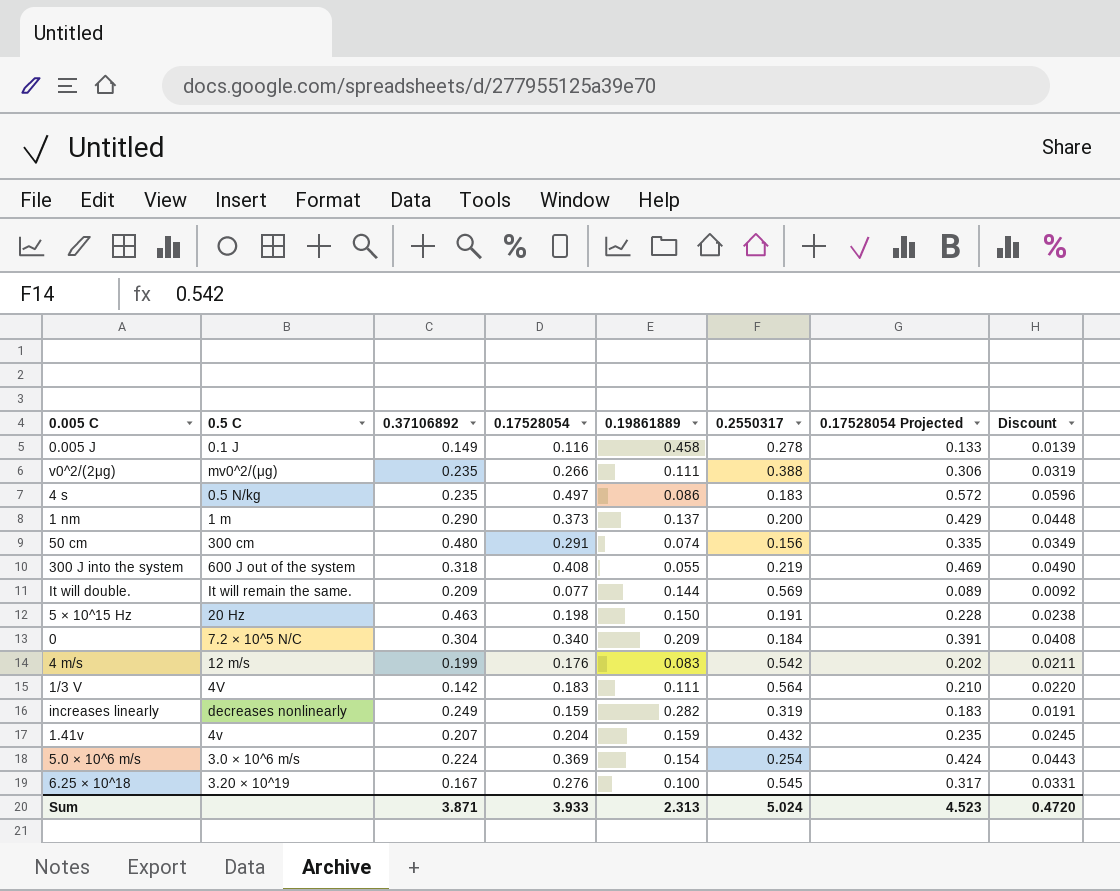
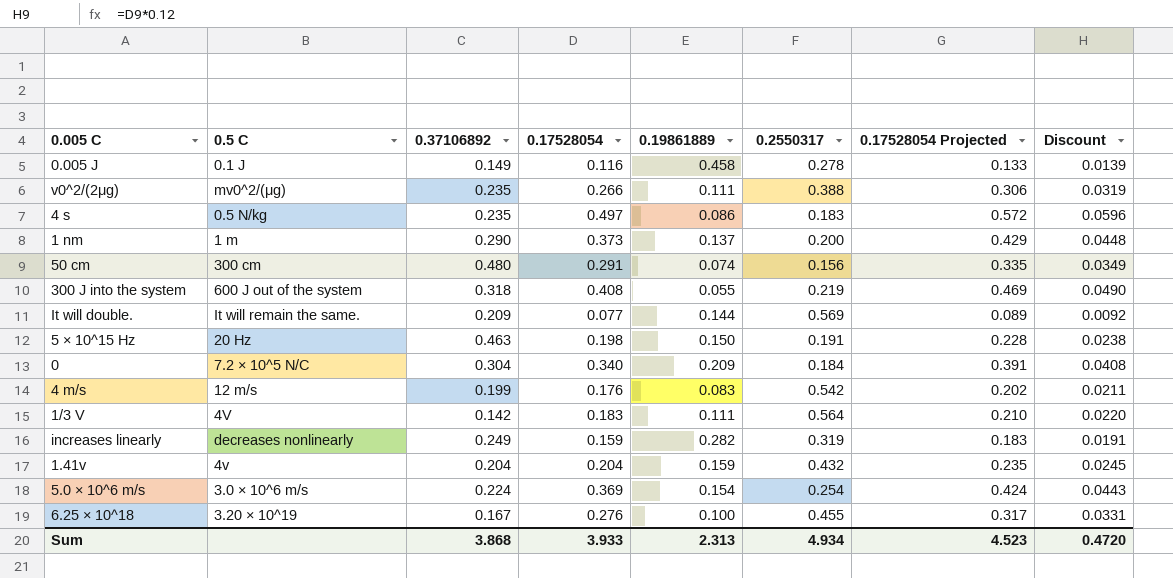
1.41v | 0.37106892: 0.207 -> 0.204
6.25 × 10^18 | 0.2550317: 0.545 -> 0.455
Sum | 0.37106892: 3.871 -> 3.868
Sum | 0.2550317: 5.024 -> 4.934

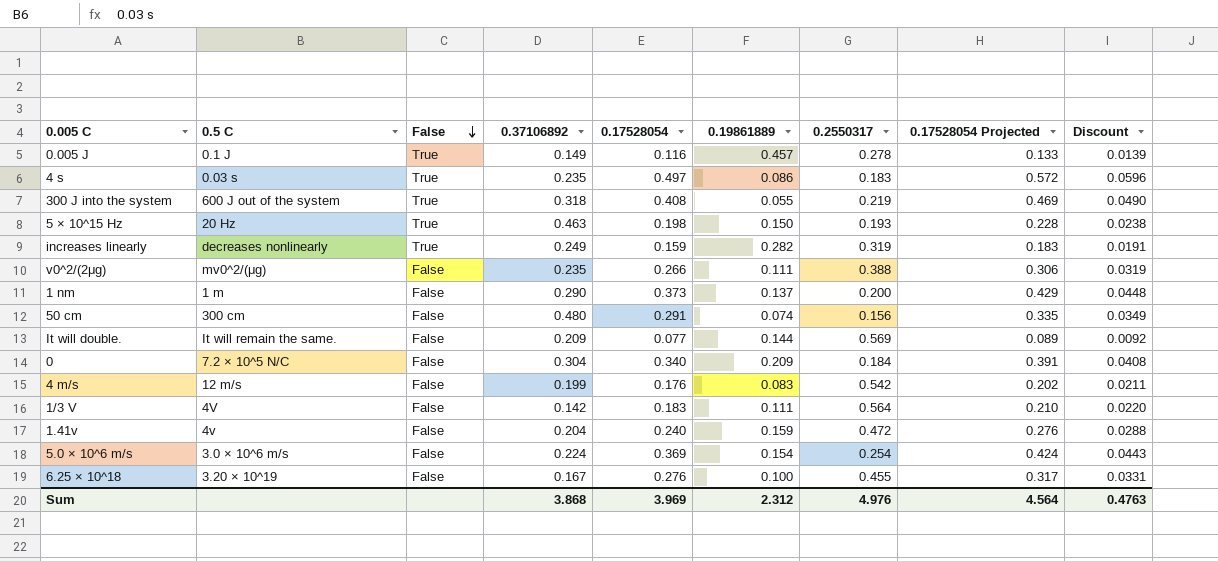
row order: none -> False descending
column False | position: none -> 3
0.005 J | 0.19861889: 0.458 -> 0.457
4 s | 0.5 C: 0.5 N/kg -> 0.03 s
5 × 10^15 Hz | 0.2550317: 0.191 -> 0.193
1.41v | 0.17528054: 0.204 -> 0.240
1.41v | 0.2550317: 0.432 -> 0.472
1.41v | 0.17528054 Projected: 0.235 -> 0.276
1.41v | Discount: 0.0245 -> 0.0288
Sum | 0.17528054: 3.933 -> 3.969
Sum | 0.19861889: 2.313 -> 2.312
Sum | 0.2550317: 4.934 -> 4.976
Sum | 0.17528054 Projected: 4.523 -> 4.564
Sum | Discount: 0.4720 -> 0.4763

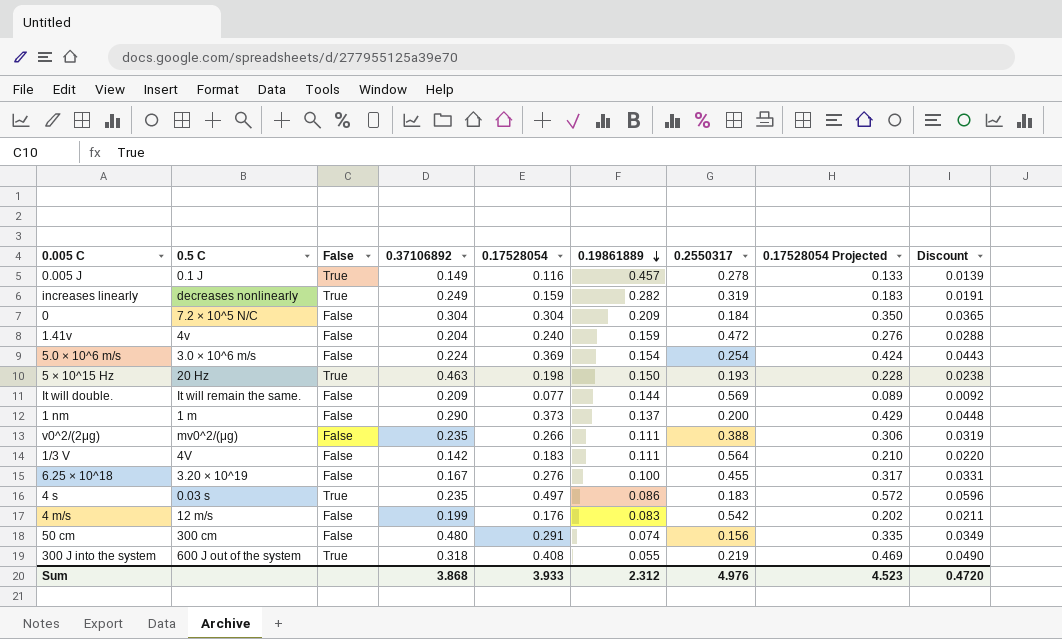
row order: False descending -> 0.19861889 descending
0 | 0.17528054: 0.340 -> 0.304
0 | 0.17528054 Projected: 0.391 -> 0.350
0 | Discount: 0.0408 -> 0.0365
Sum | 0.17528054: 3.969 -> 3.933
Sum | 0.17528054 Projected: 4.564 -> 4.523
Sum | Discount: 0.4763 -> 0.4720

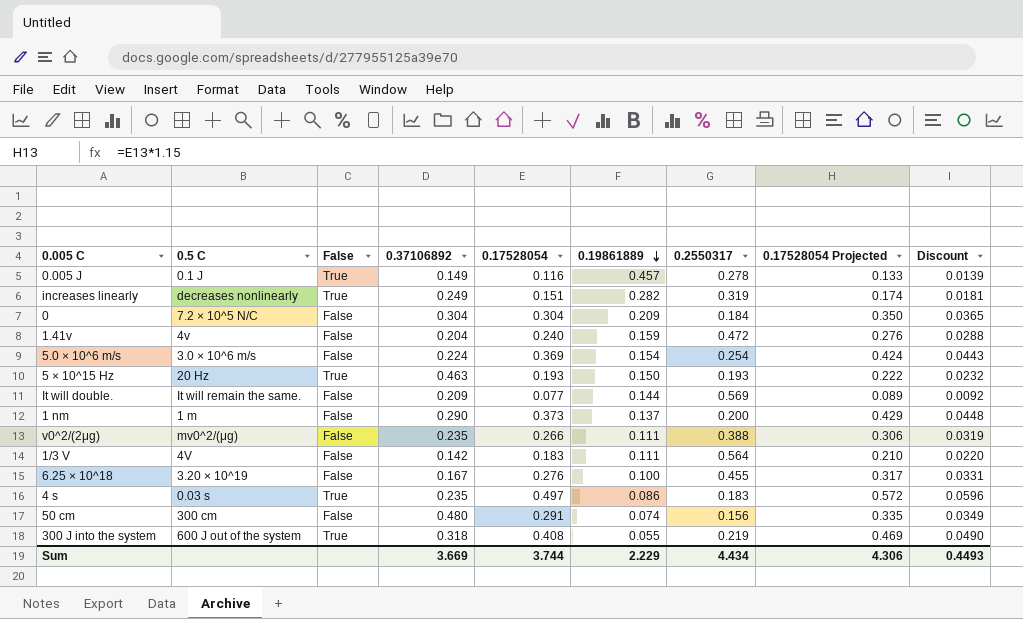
row 4 m/s: 12 m/s | False | 0.199 | 0.176 | 0.083 | 0.542 | 0.202 | 0.0211 -> none
increases linearly | 0.17528054: 0.159 -> 0.151
increases linearly | 0.17528054 Projected: 0.183 -> 0.174
increases linearly | Discount: 0.0191 -> 0.0181
5 × 10^15 Hz | 0.17528054: 0.198 -> 0.193
5 × 10^15 Hz | 0.17528054 Projected: 0.228 -> 0.222
5 × 10^15 Hz | Discount: 0.0238 -> 0.0232
Sum | 0.37106892: 3.868 -> 3.669
Sum | 0.17528054: 3.933 -> 3.744
Sum | 0.19861889: 2.312 -> 2.229
Sum | 0.2550317: 4.976 -> 4.434
Sum | 0.17528054 Projected: 4.523 -> 4.306
Sum | Discount: 0.4720 -> 0.4493

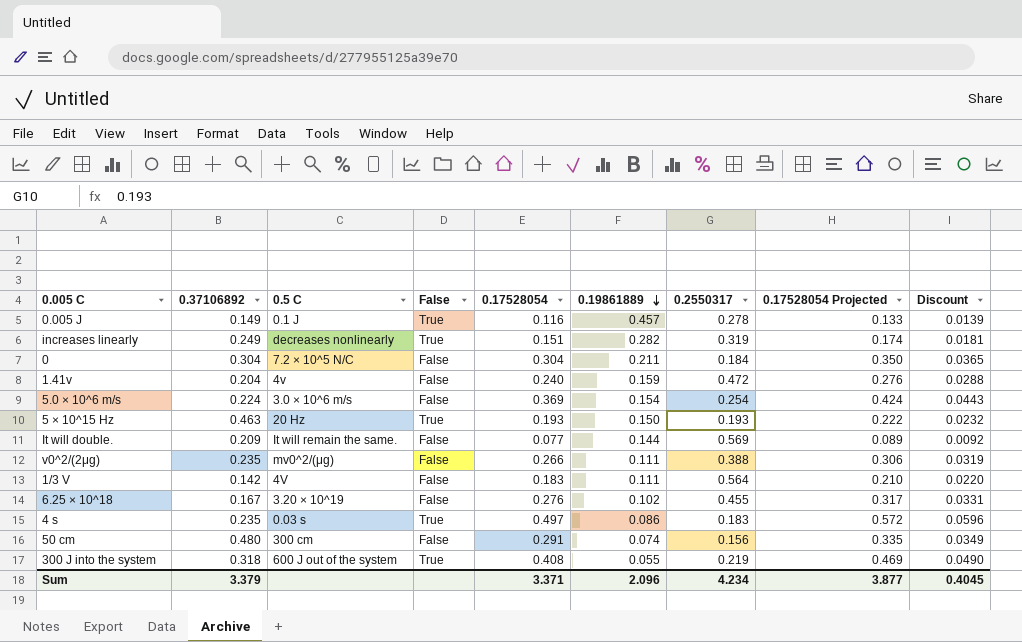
column 0.37106892 | position: 4 -> 2
row 1 nm: 1 m | False | 0.290 | 0.373 | 0.137 | 0.200 | 0.429 | 0.0448 -> none
0 | 0.19861889: 0.209 -> 0.211
6.25 × 10^18 | 0.19861889: 0.100 -> 0.102
Sum | 0.37106892: 3.669 -> 3.379
Sum | 0.17528054: 3.744 -> 3.371
Sum | 0.19861889: 2.229 -> 2.096
Sum | 0.2550317: 4.434 -> 4.234
Sum | 0.17528054 Projected: 4.306 -> 3.877
Sum | Discount: 0.4493 -> 0.4045

